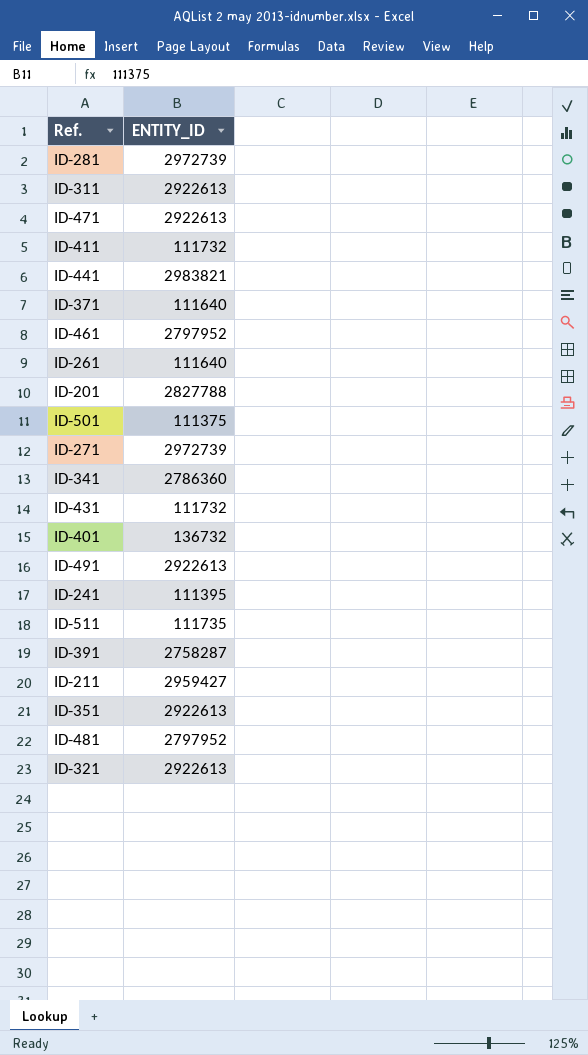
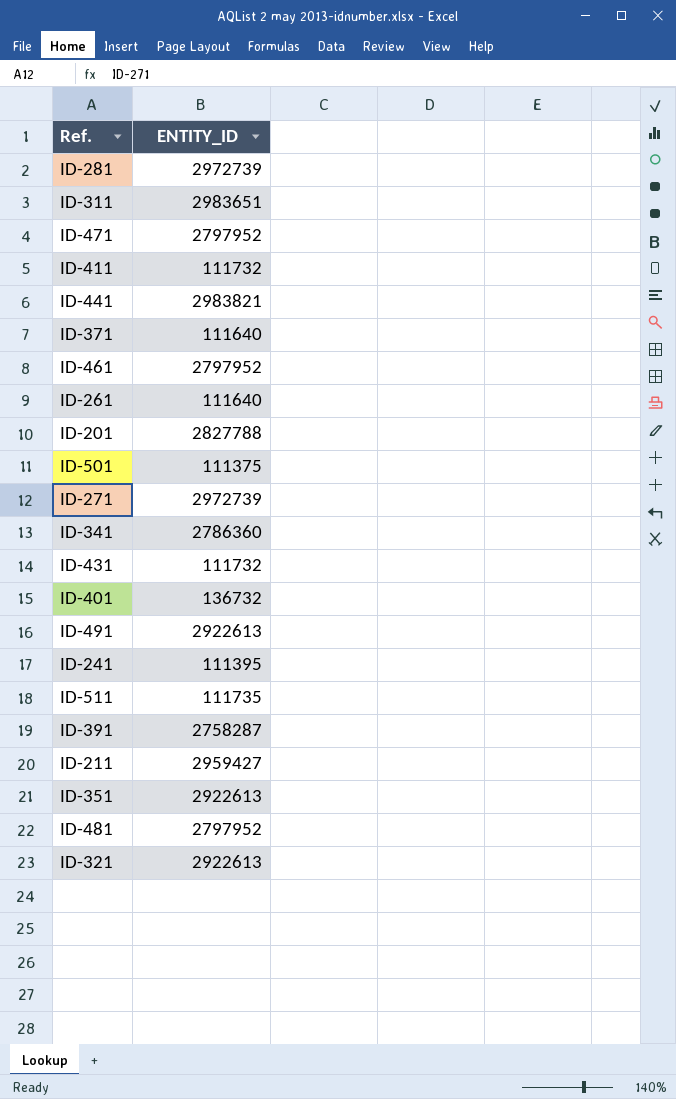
ID-311 | ENTITY_ID: 2922613 -> 2983651
ID-471 | ENTITY_ID: 2922613 -> 2797952

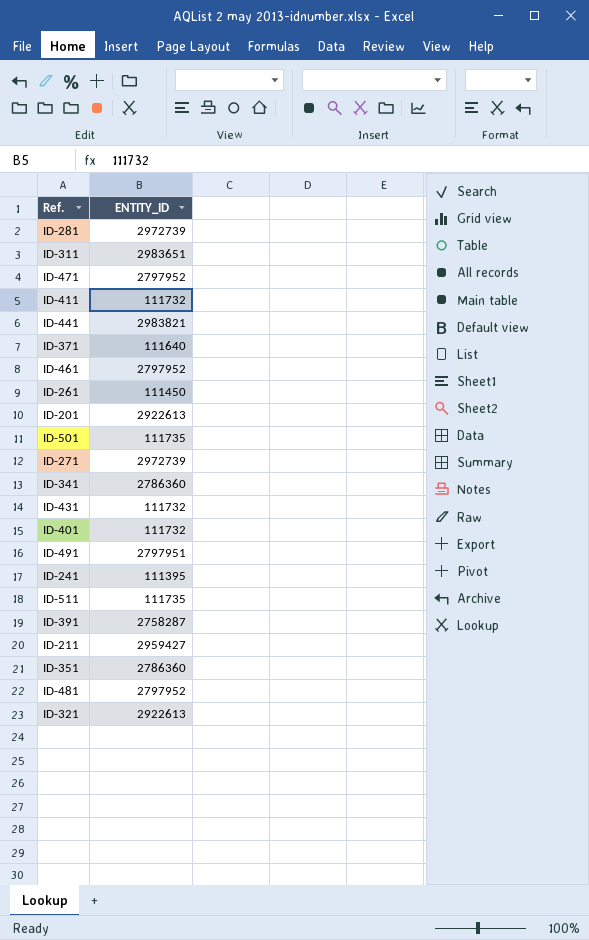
ID-261 | ENTITY_ID: 111640 -> 111450
ID-201 | ENTITY_ID: 2827788 -> 2922613
ID-501 | ENTITY_ID: 111375 -> 111735
ID-401 | ENTITY_ID: 136732 -> 111732
ID-491 | ENTITY_ID: 2922613 -> 2797951
ID-351 | ENTITY_ID: 2922613 -> 2786360

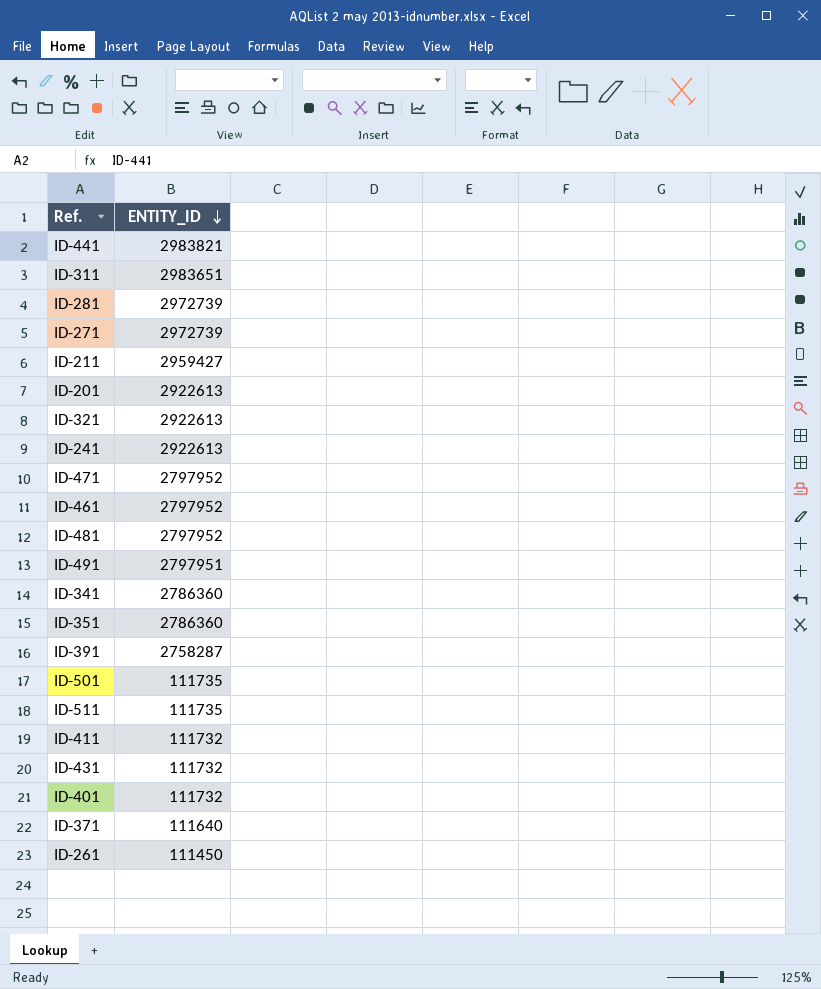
row order: none -> ENTITY_ID descending
ID-241 | ENTITY_ID: 111395 -> 2922613

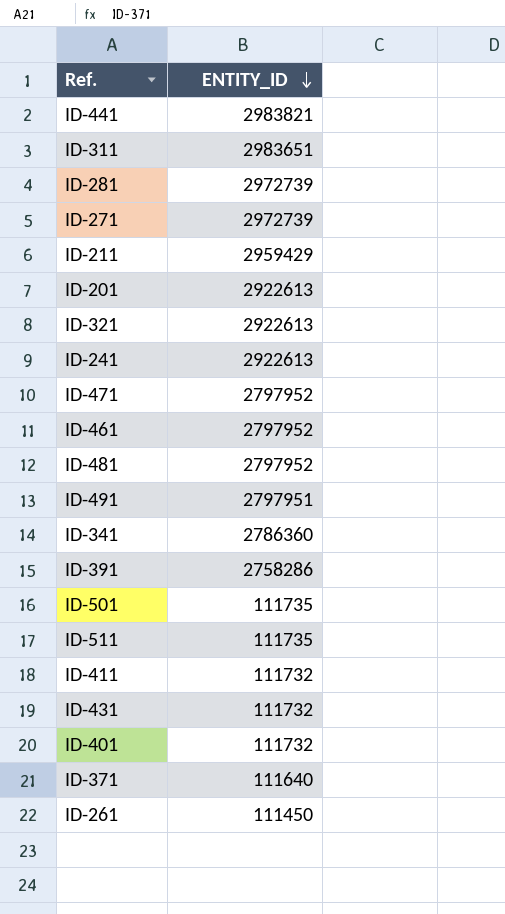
row ID-351: 2786360 -> none
ID-211 | ENTITY_ID: 2959427 -> 2959429
ID-391 | ENTITY_ID: 2758287 -> 2758286

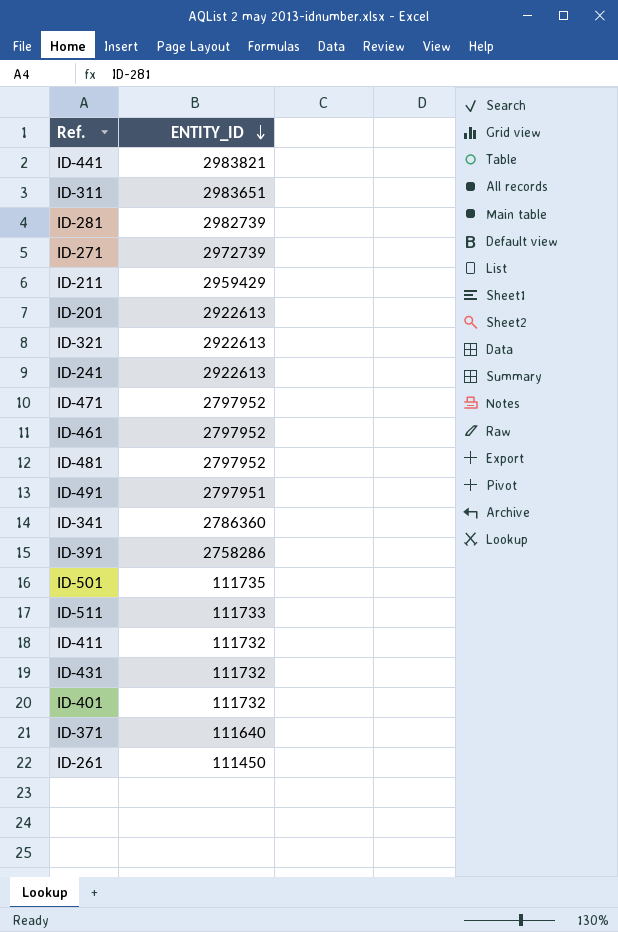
ID-281 | ENTITY_ID: 2972739 -> 2982739
ID-511 | ENTITY_ID: 111735 -> 111733

